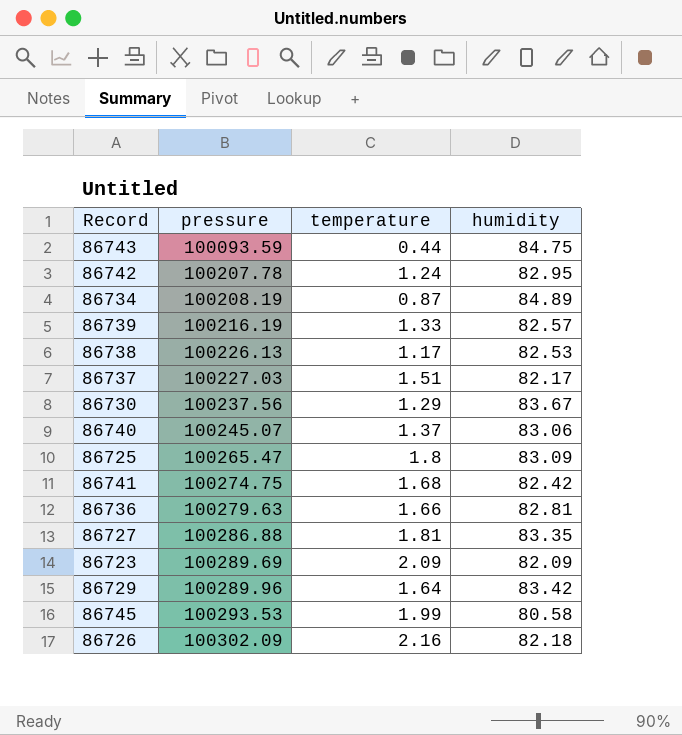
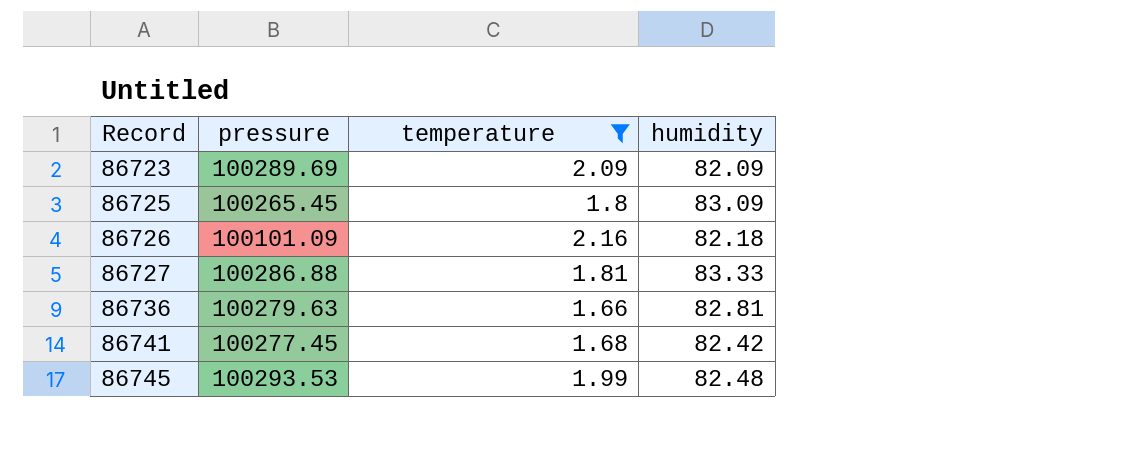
filter: none -> temperature >= 1.66
row order: pressure ascending -> Record ascending
86725 | pressure: 100265.47 -> 100265.45
86726 | pressure: 100302.09 -> 100101.09
86727 | humidity: 83.35 -> 83.33
86741 | pressure: 100274.75 -> 100277.45
86745 | humidity: 80.58 -> 82.48

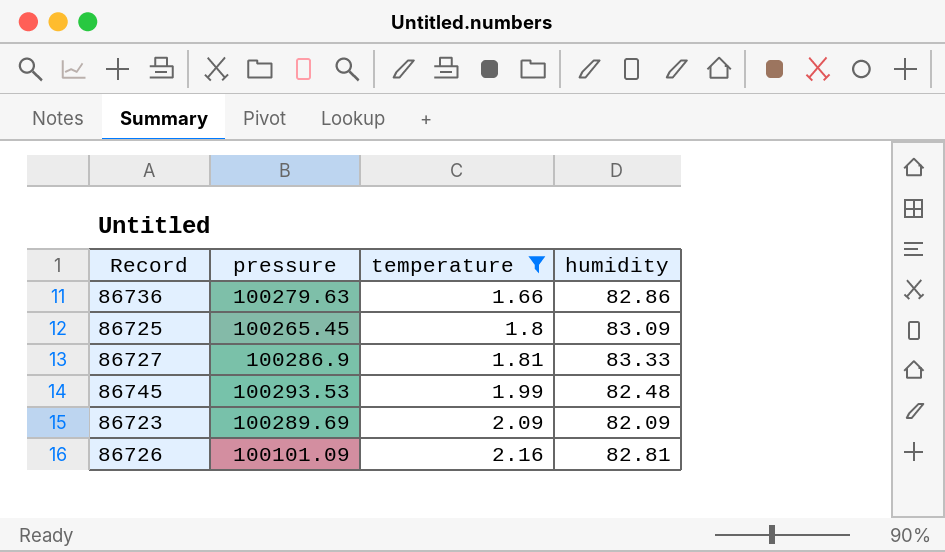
row order: Record ascending -> temperature ascending
row 86741: 100277.45 | 1.68 | 82.42 -> none
86736 | humidity: 82.81 -> 82.86
86727 | pressure: 100286.88 -> 100286.9
86726 | humidity: 82.18 -> 82.81

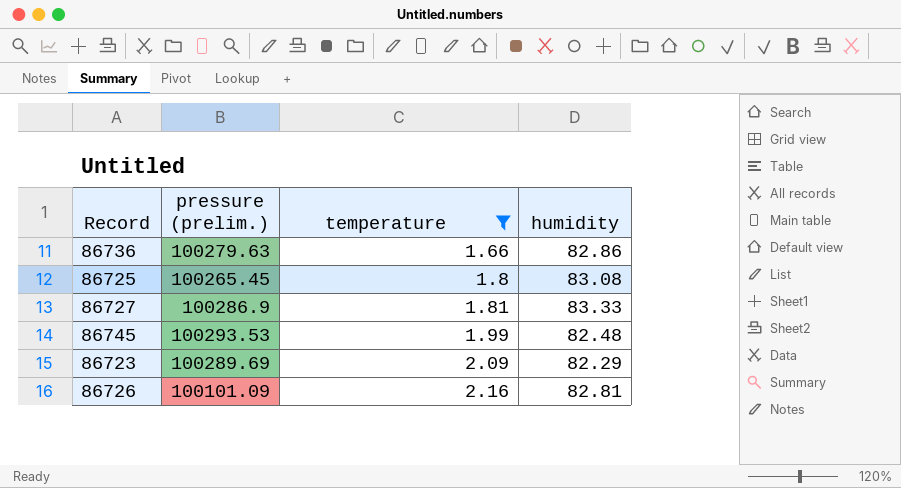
column name: pressure -> pressure (prelim.)
86725 | humidity: 83.09 -> 83.08
86723 | humidity: 82.09 -> 82.29

